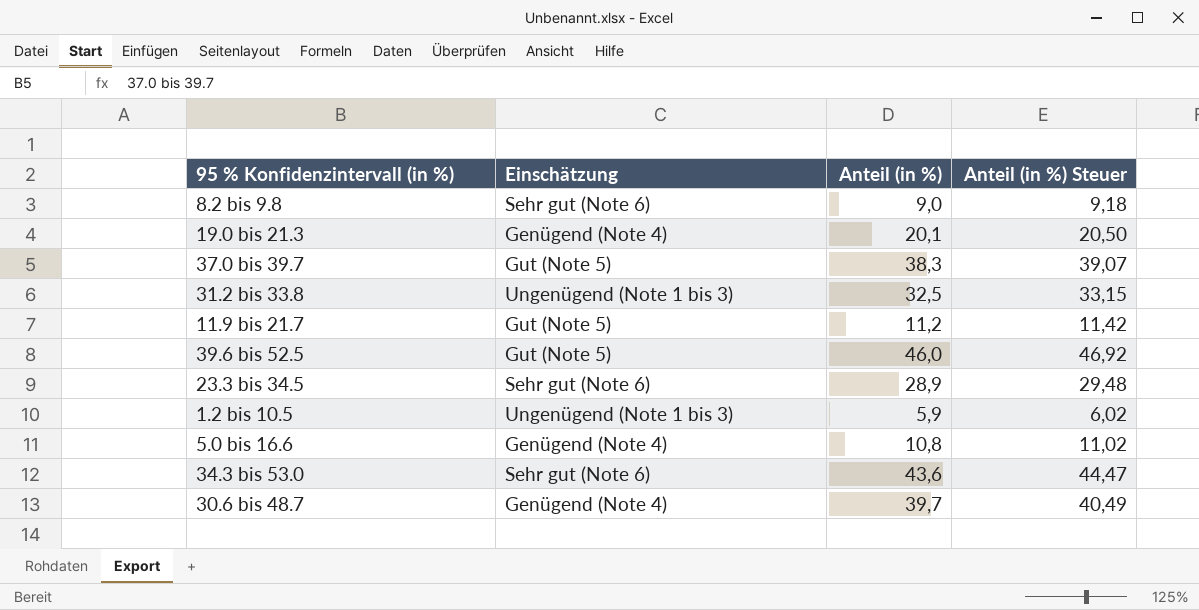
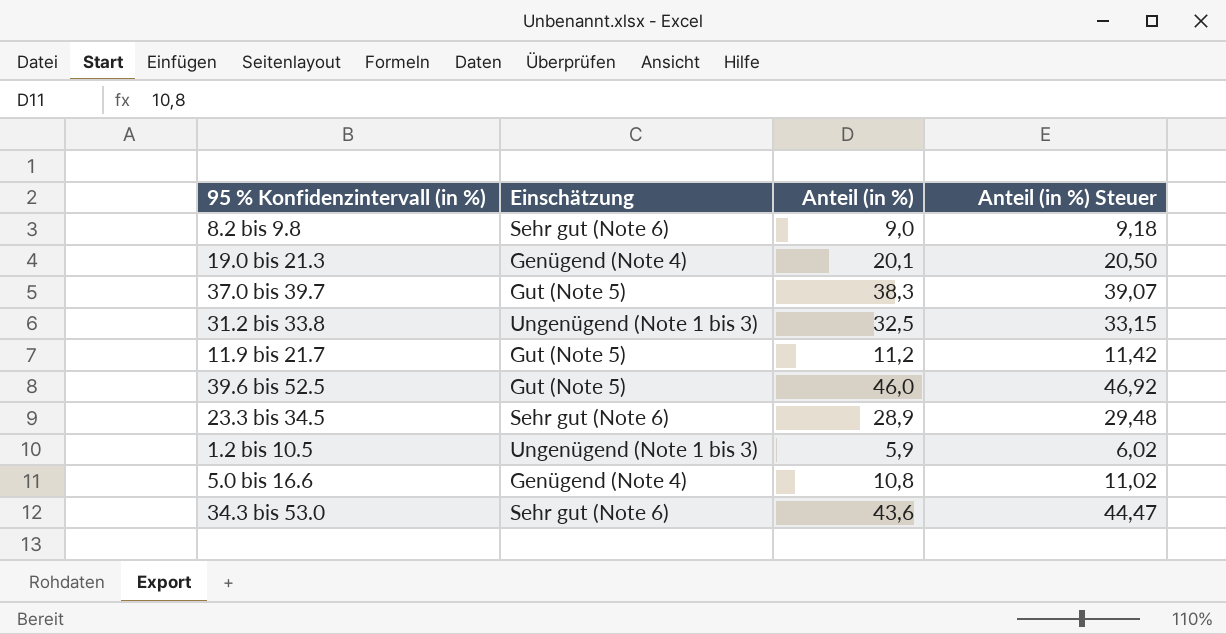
row 30.6 bis 48.7: Genügend (Note 4) | 39,7 | 40,49 -> none

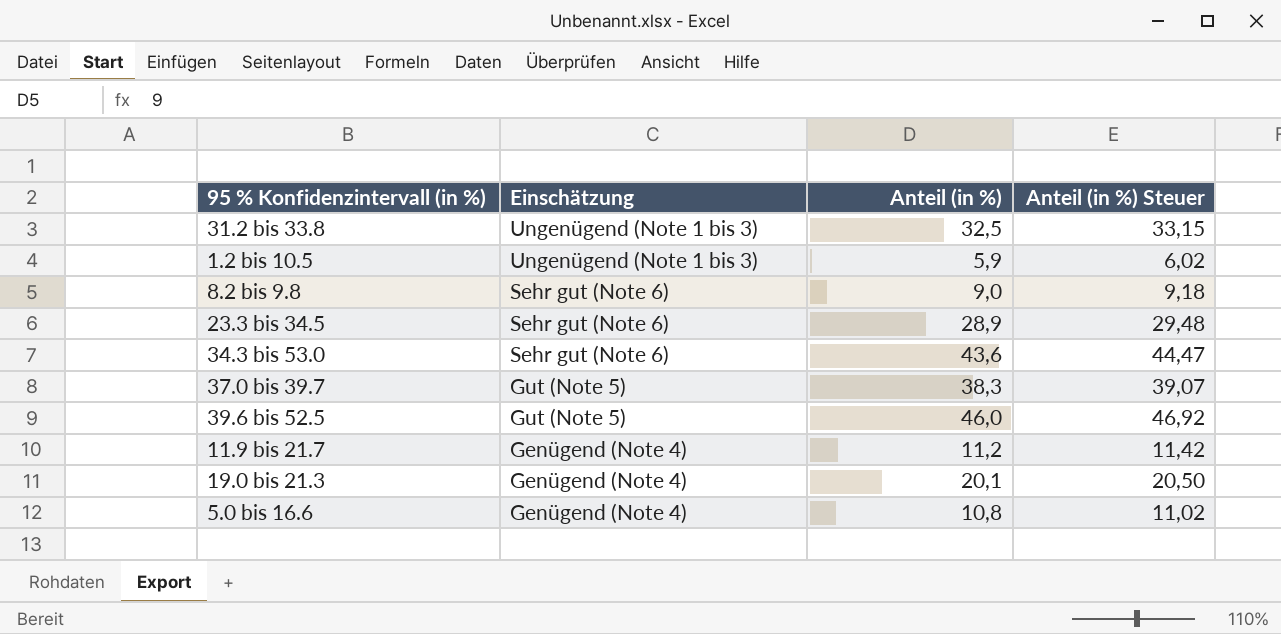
row order: none -> Einschätzung descending
11.9 bis 21.7 | Einschätzung: Gut (Note 5) -> Genügend (Note 4)

